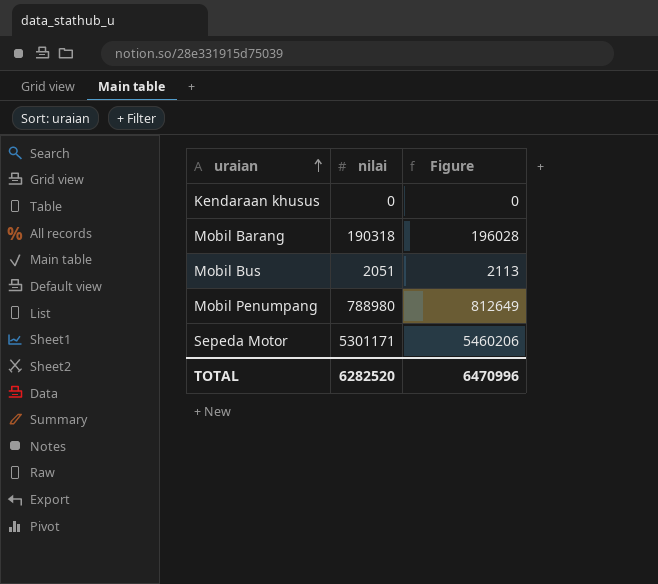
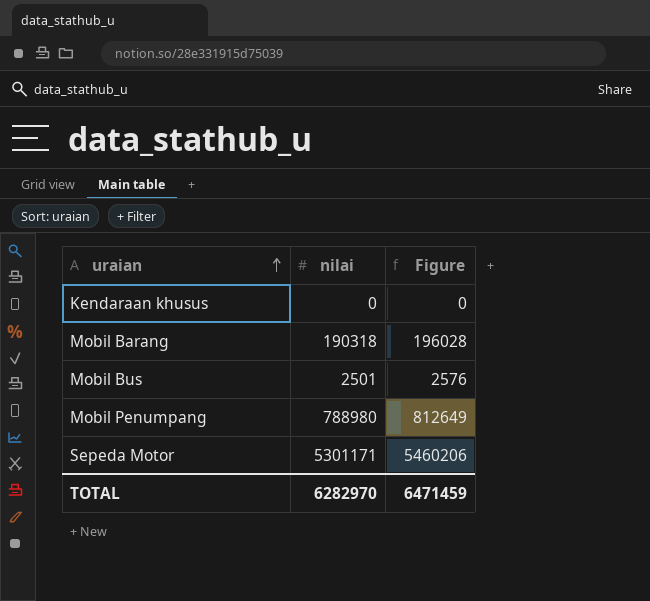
Mobil Bus | nilai: 2051 -> 2501
Mobil Bus | Figure: 2113 -> 2576
TOTAL | nilai: 6282520 -> 6282970
TOTAL | Figure: 6470996 -> 6471459

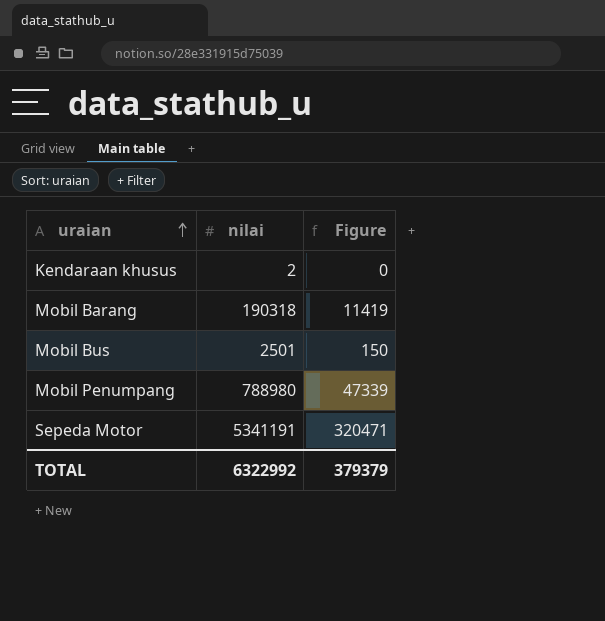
column Figure | formula: [nilai] * 1.03 -> [nilai] * 0.06
Kendaraan khusus | nilai: 0 -> 2
Sepeda Motor | nilai: 5301171 -> 5341191
TOTAL | nilai: 6282970 -> 6322992
TOTAL | Figure: 6471459 -> 379379

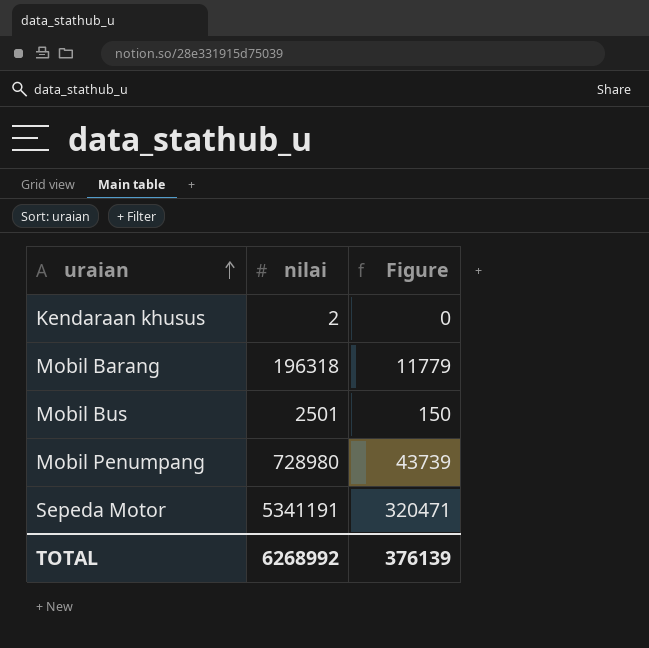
Mobil Barang | nilai: 190318 -> 196318
Mobil Barang | Figure: 11419 -> 11779
Mobil Penumpang | nilai: 788980 -> 728980
Mobil Penumpang | Figure: 47339 -> 43739
TOTAL | nilai: 6322992 -> 6268992
TOTAL | Figure: 379379 -> 376139

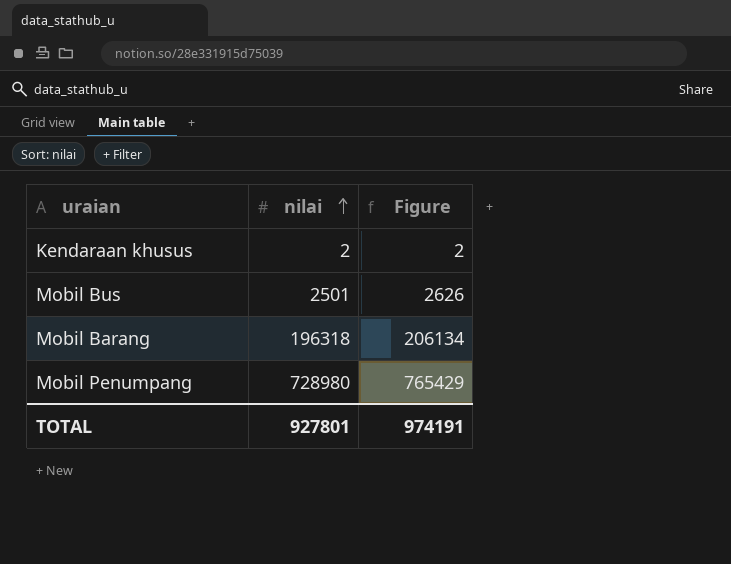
row order: uraian ascending -> nilai ascending
column Figure | formula: [nilai] * 0.06 -> [nilai] * 1.05
row Sepeda Motor: 5341191 | 320471 -> none
TOTAL | nilai: 6268992 -> 927801
TOTAL | Figure: 376139 -> 974191

